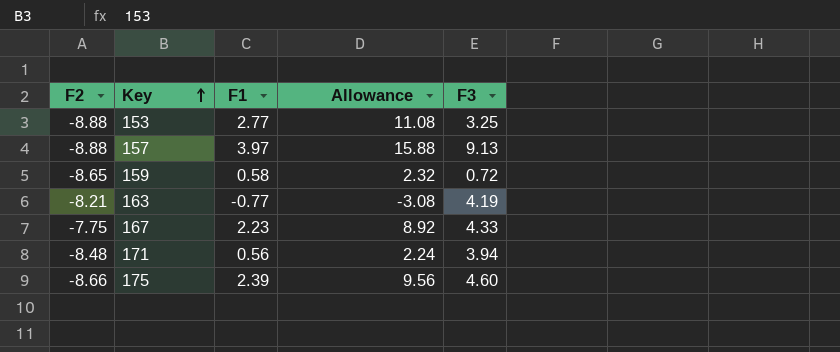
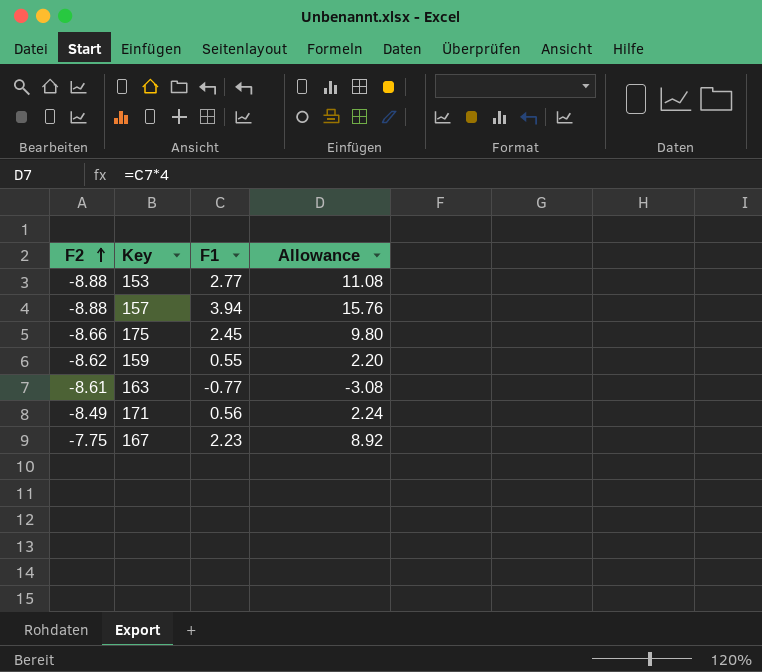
row order: Key ascending -> F2 ascending
column F3 | position: 5 -> none
157 | F1: 3.97 -> 3.94
157 | Allowance: 15.88 -> 15.76
175 | F1: 2.39 -> 2.45
175 | Allowance: 9.56 -> 9.80
159 | F2: -8.65 -> -8.62
159 | F1: 0.58 -> 0.55
159 | Allowance: 2.32 -> 2.20
163 | F2: -8.21 -> -8.61
171 | F2: -8.48 -> -8.49

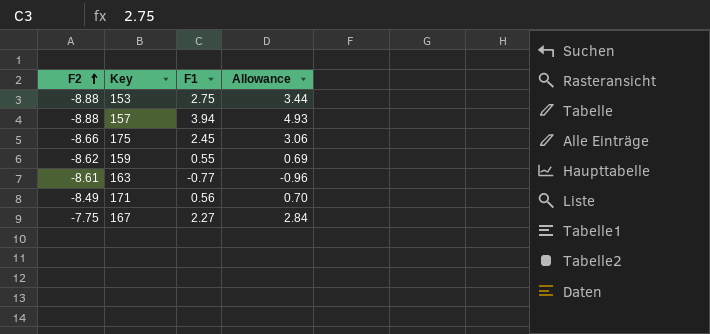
column Allowance | formula: [F1] * 4 -> [F1] * 1.25
153 | F1: 2.77 -> 2.75
167 | F1: 2.23 -> 2.27

